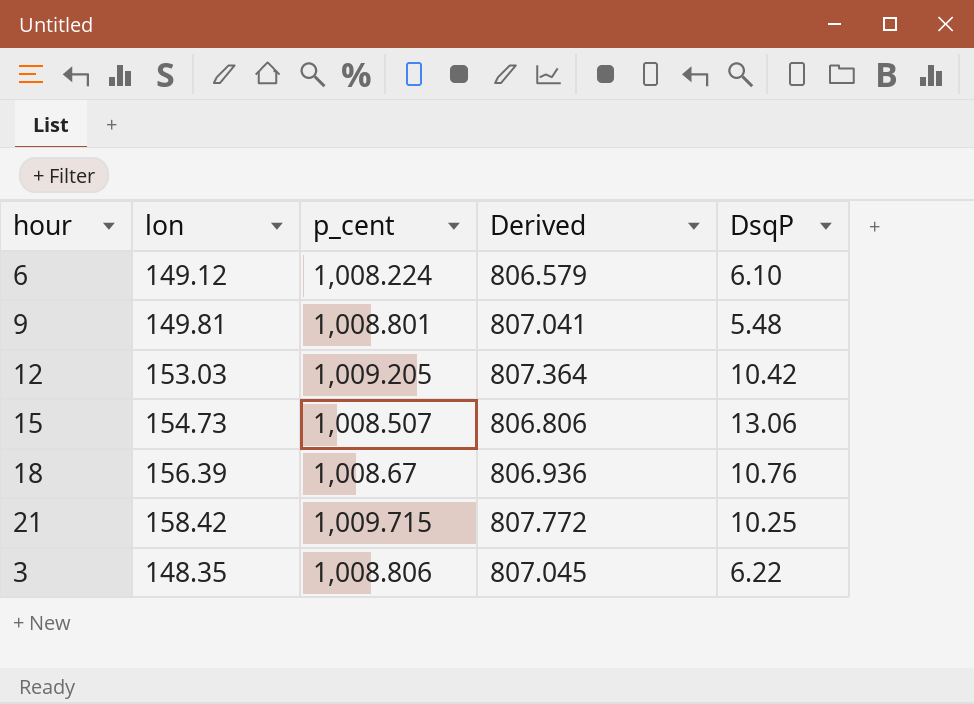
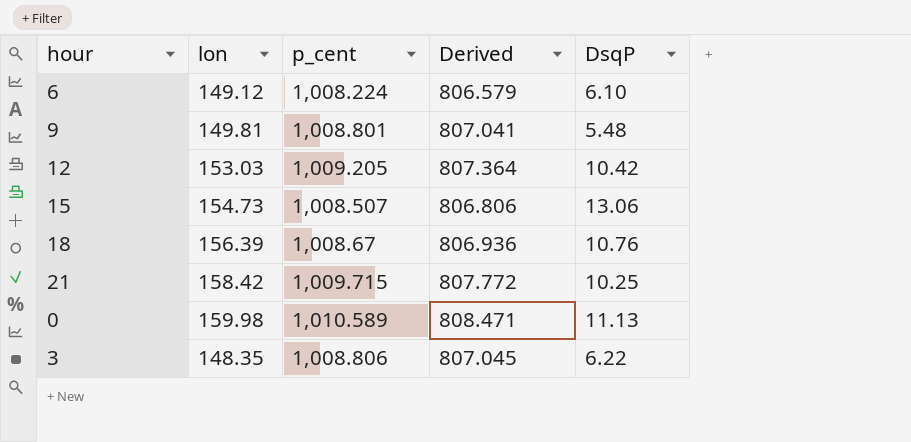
row 0: none -> 159.98 | 1,010.589 | 808.471 | 11.13

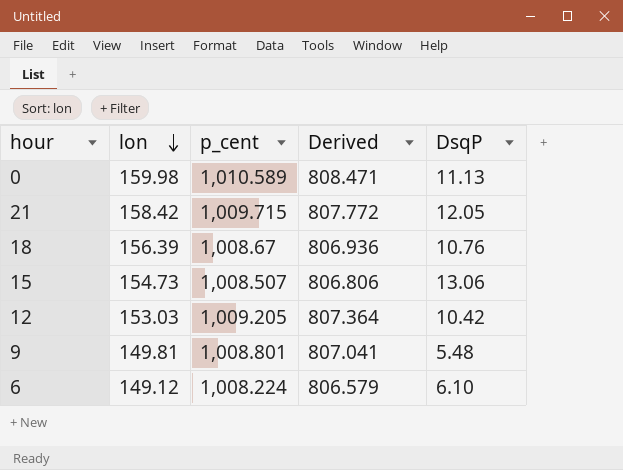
row order: none -> lon descending
row 3: 148.35 | 1,008.806 | 807.045 | 6.22 -> none
21 | DsqP: 10.25 -> 12.05

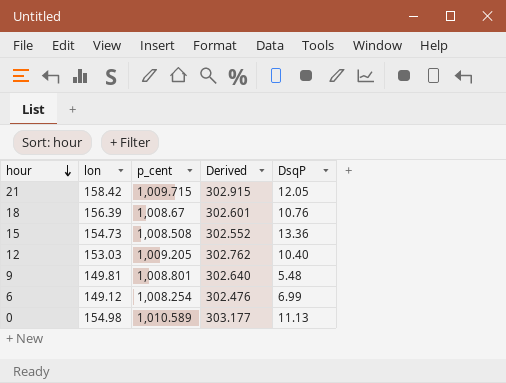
row order: lon descending -> hour descending
column Derived | formula: [p_cent] * 0.8 -> [p_cent] * 0.3
15 | p_cent: 1,008.507 -> 1,008.508
15 | DsqP: 13.06 -> 13.36
12 | DsqP: 10.42 -> 10.40
6 | p_cent: 1,008.224 -> 1,008.254
6 | DsqP: 6.10 -> 6.99
0 | lon: 159.98 -> 154.98

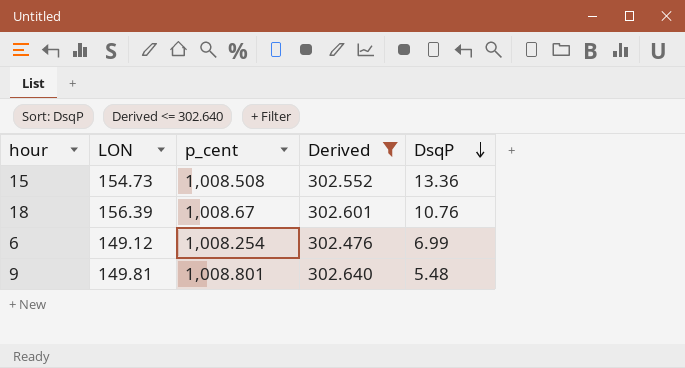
filter: none -> Derived <= 302.640
row order: hour descending -> DsqP descending
column name: lon -> LON

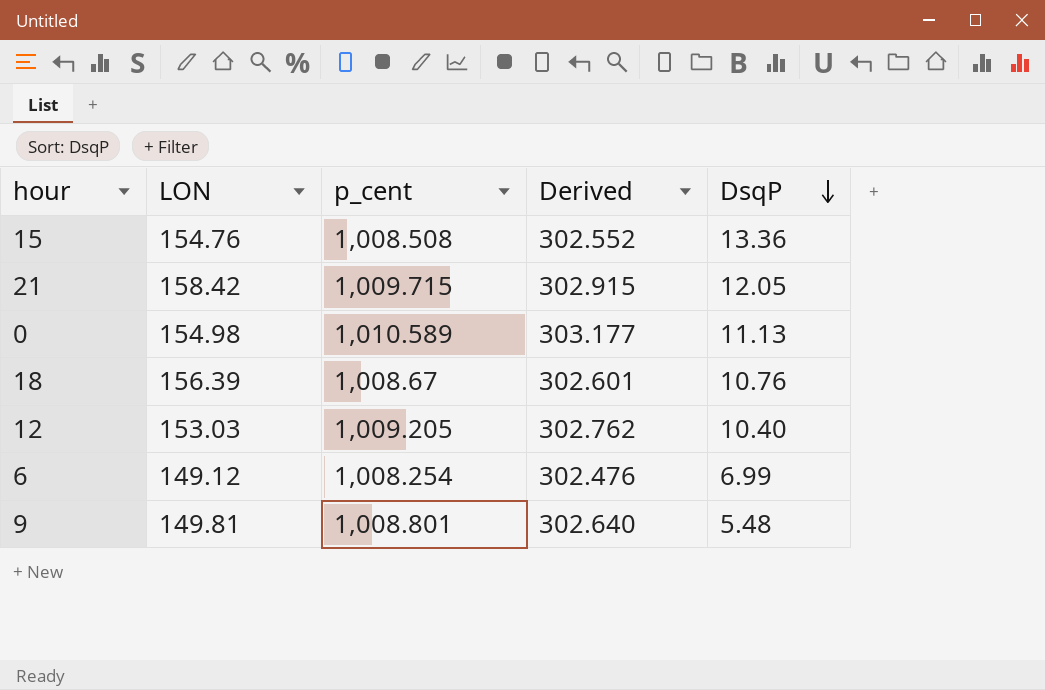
filter: Derived <= 302.640 -> none
15 | LON: 154.73 -> 154.76

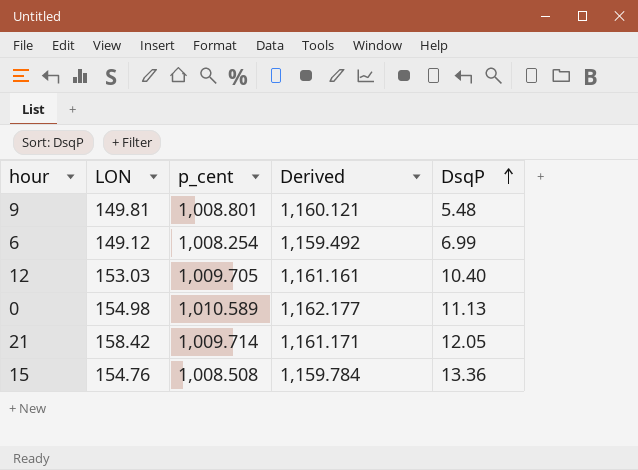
row order: DsqP descending -> DsqP ascending
column Derived | formula: [p_cent] * 0.3 -> [p_cent] * 1.15
row 18: 156.39 | 1,008.67 | 302.601 | 10.76 -> none
12 | p_cent: 1,009.205 -> 1,009.705
21 | p_cent: 1,009.715 -> 1,009.714

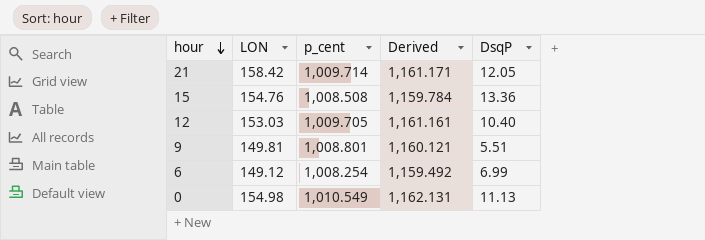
row order: DsqP ascending -> hour descending
9 | DsqP: 5.48 -> 5.51
0 | p_cent: 1,010.589 -> 1,010.549
0 | Derived: 1,162.177 -> 1,162.131

